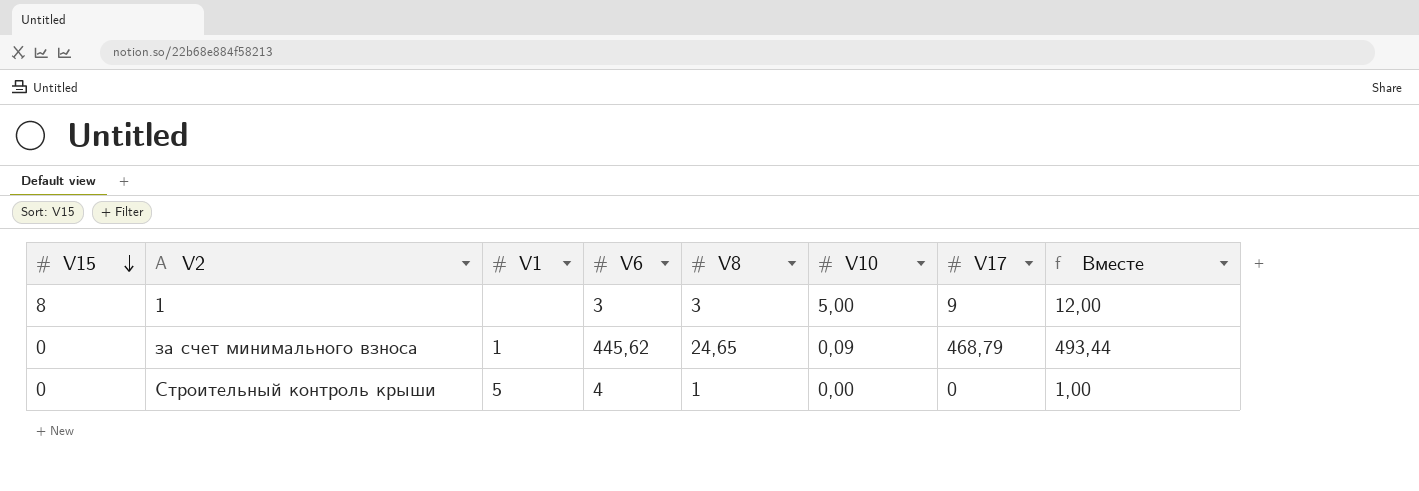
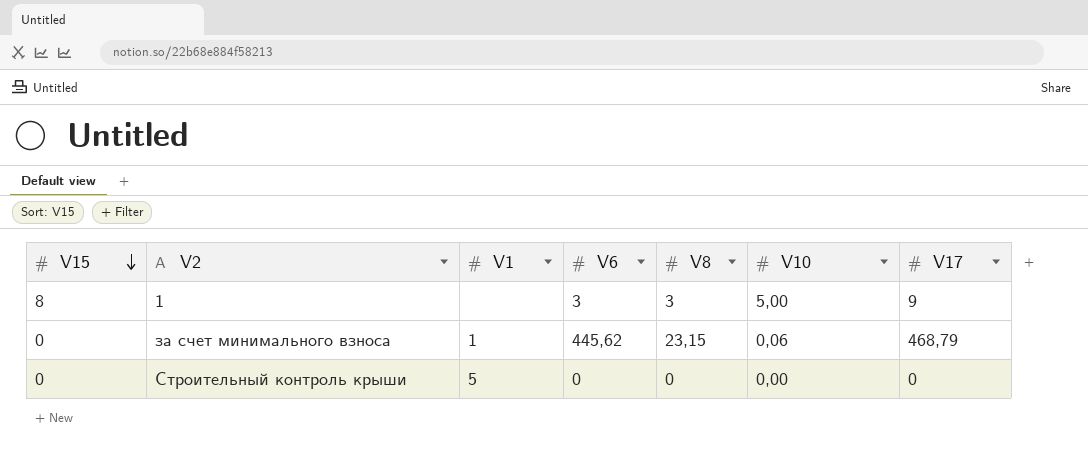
column Вместе | formula: [V8] + [V17] -> none
за счет минимального взноса | V8: 24,65 -> 23,15
за счет минимального взноса | V10: 0,09 -> 0,06
Строительный контроль крыши | V6: 4 -> 0
Строительный контроль крыши | V8: 1 -> 0

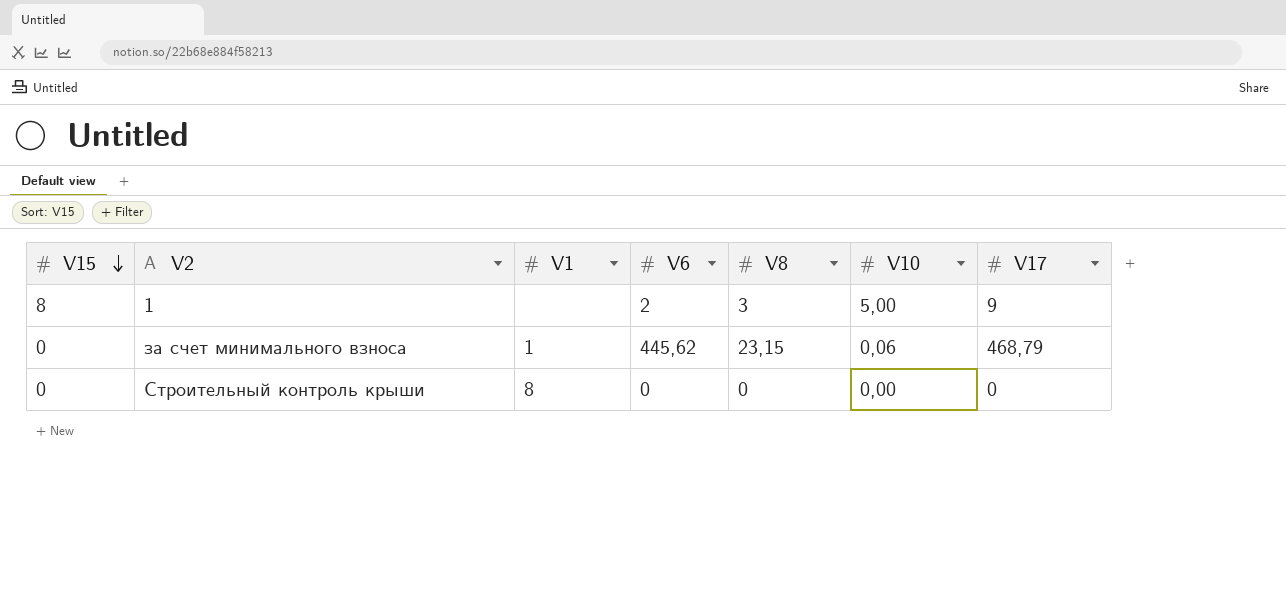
1 | V6: 3 -> 2
Строительный контроль крыши | V1: 5 -> 8

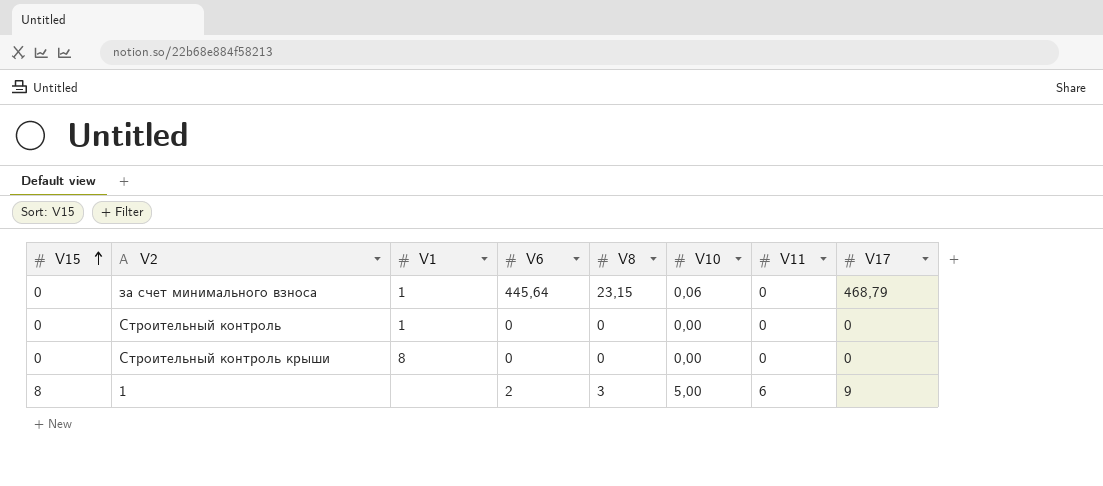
row order: V15 descending -> V15 ascending
column V11 | position: none -> 7
за счет минимального взноса | V6: 445,62 -> 445,64
row Строительный контроль: none -> 0 | 1 | 0 | 0 | 0,00 | 0 | 0

